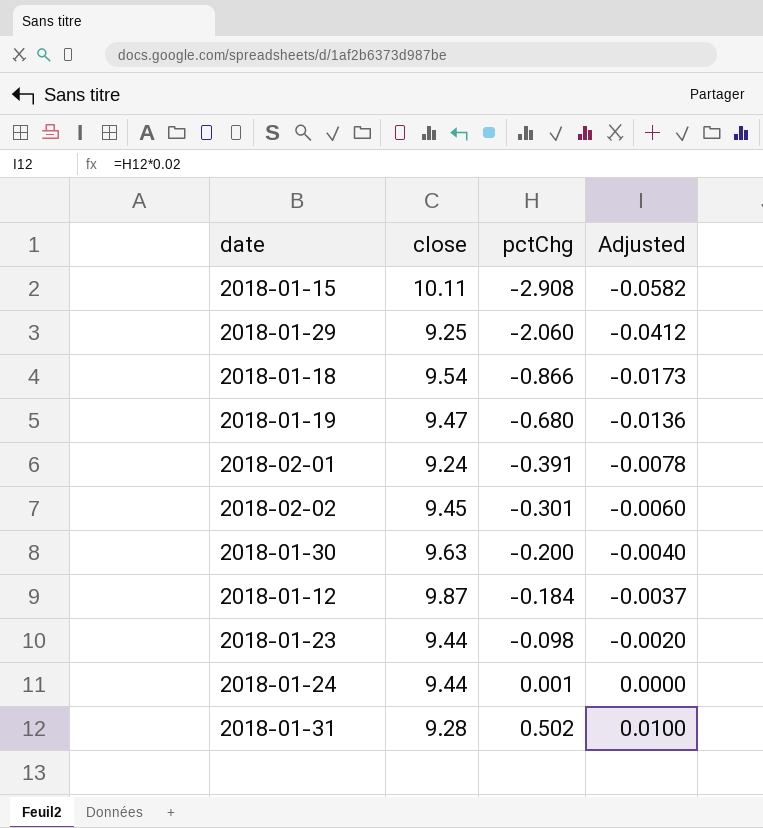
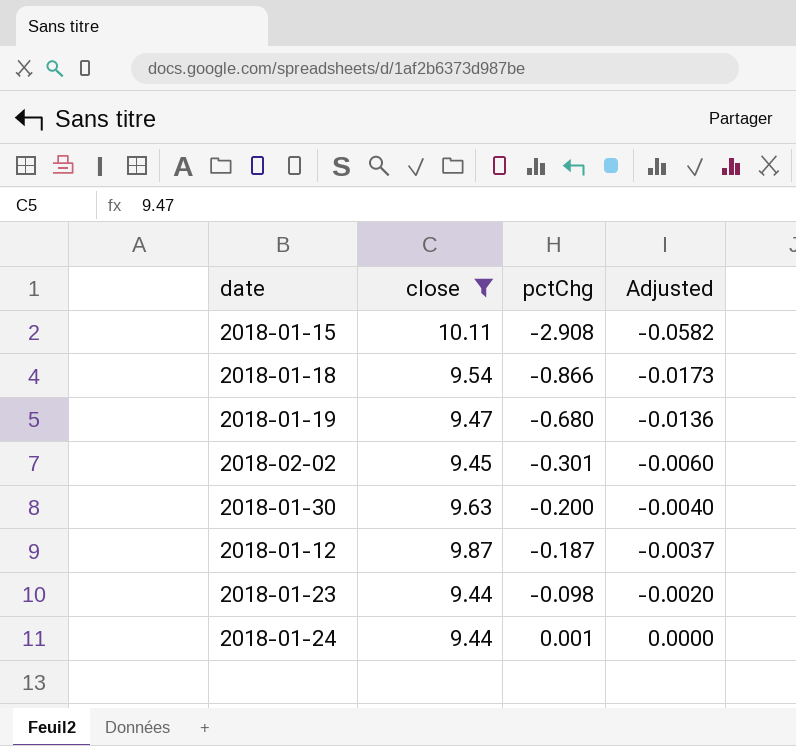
filter: none -> close >= 9.44
2018-01-12 | pctChg: -0.184 -> -0.187

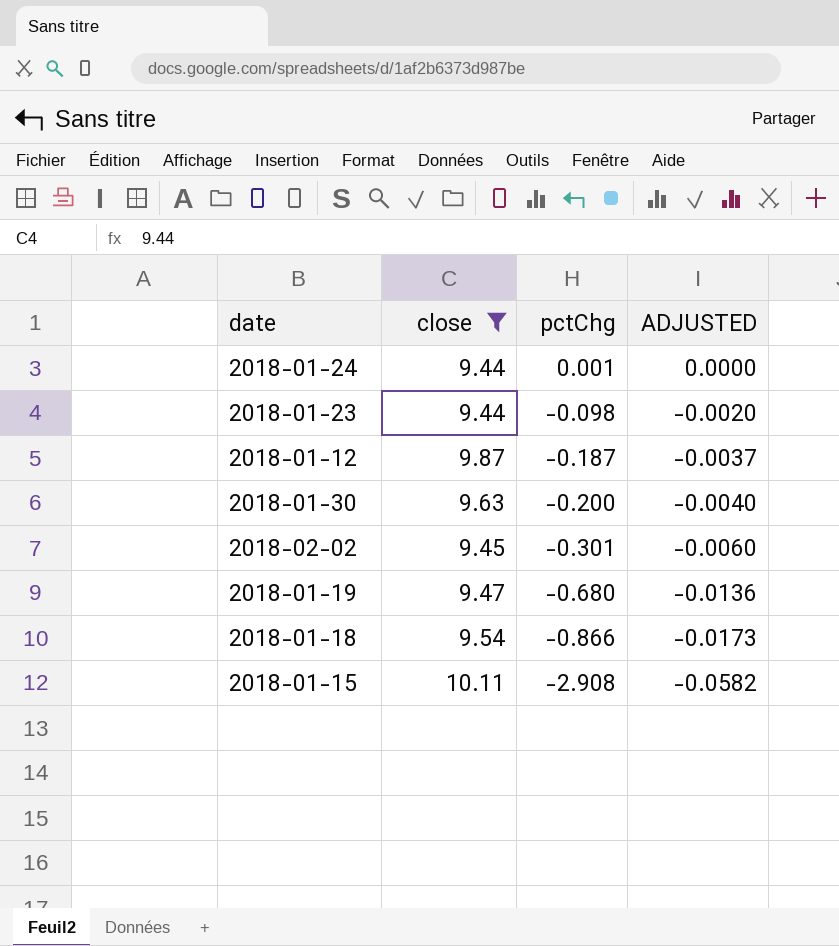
row order: pctChg ascending -> pctChg descending
column name: Adjusted -> ADJUSTED

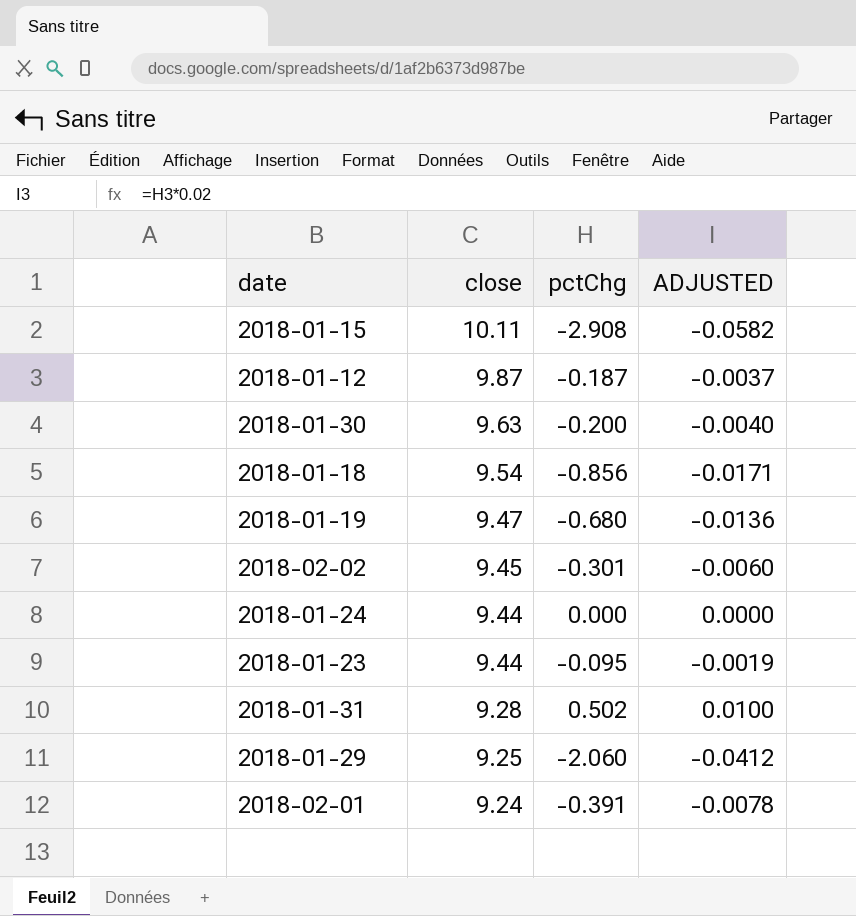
filter: close >= 9.44 -> none
row order: pctChg descending -> close descending
2018-01-18 | pctChg: -0.866 -> -0.856
2018-01-18 | ADJUSTED: -0.0173 -> -0.0171
2018-01-24 | pctChg: 0.001 -> 0.000
2018-01-23 | pctChg: -0.098 -> -0.095
2018-01-23 | ADJUSTED: -0.0020 -> -0.0019

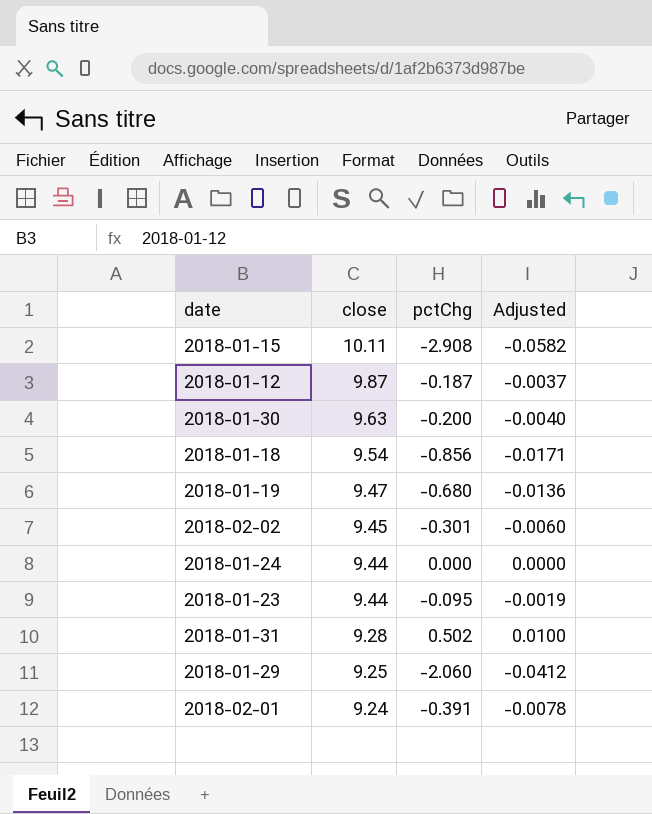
column name: ADJUSTED -> Adjusted

